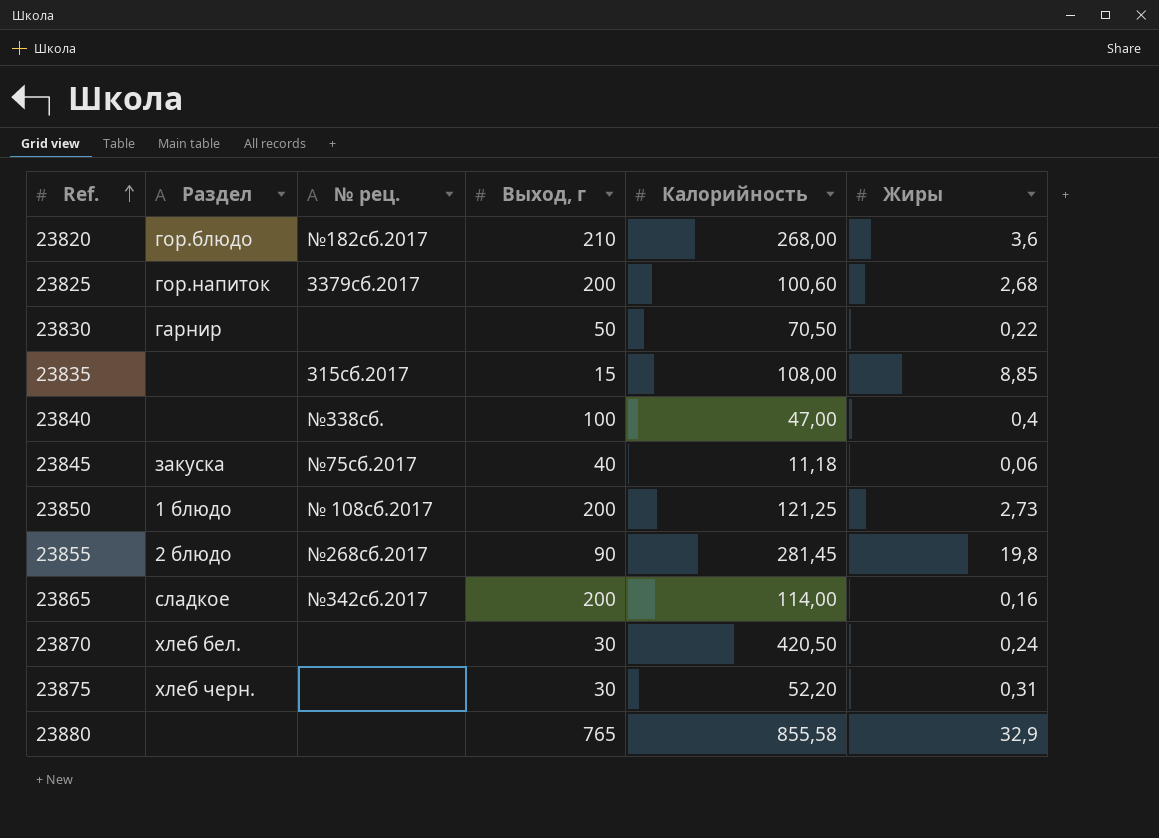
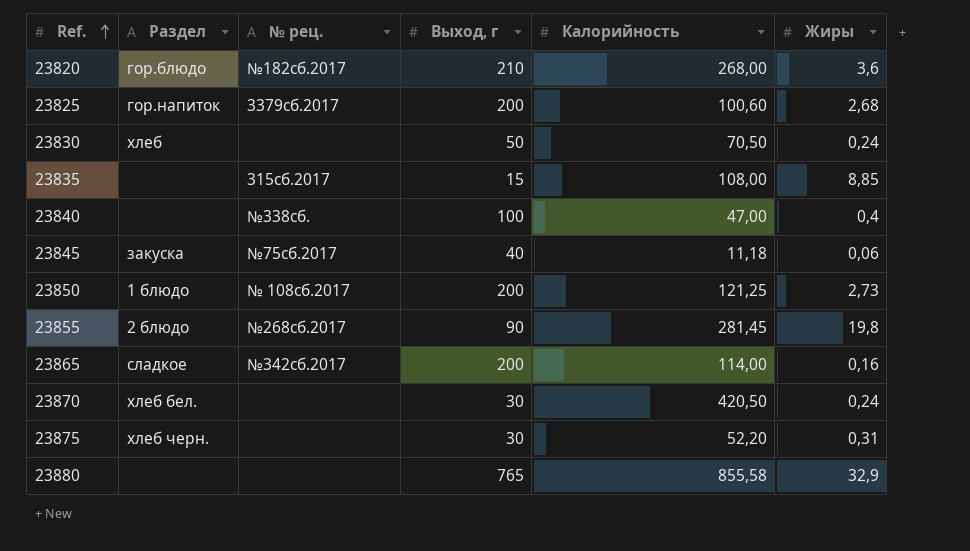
23830 | Раздел: гарнир -> хлеб
23830 | Жиры: 0,22 -> 0,24

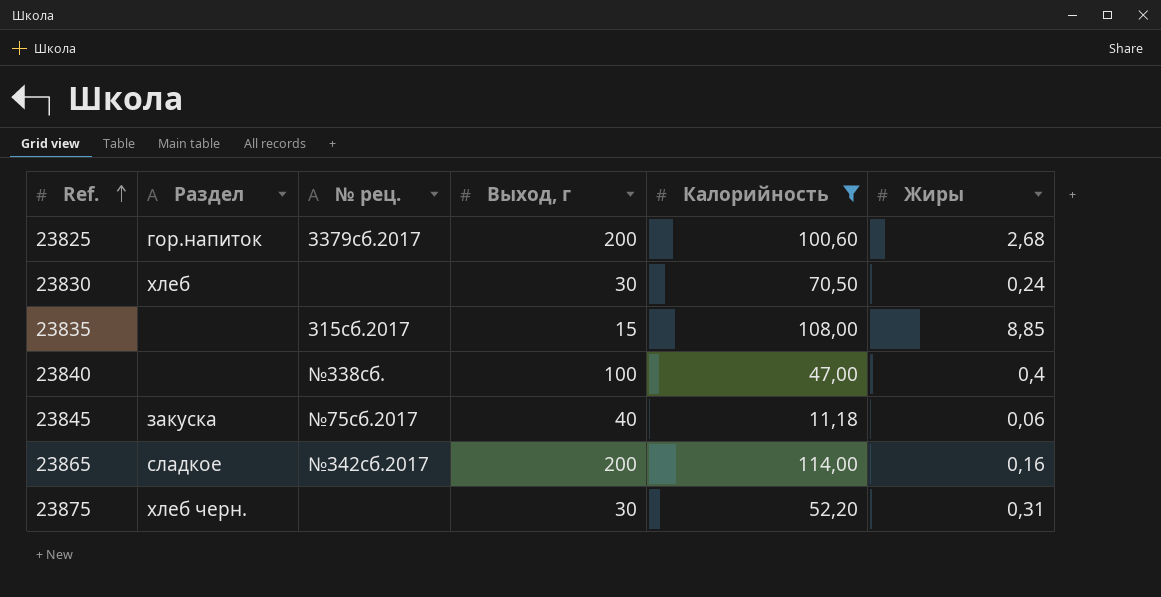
filter: none -> Калорийность <= 114,00
23830 | Выход, г: 50 -> 30

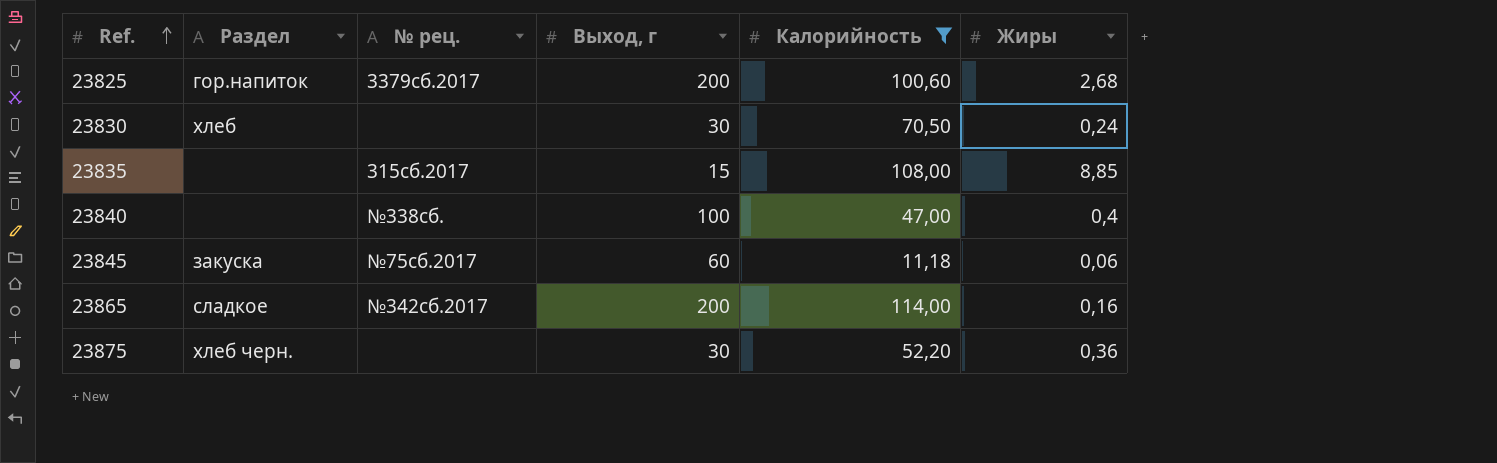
23845 | Выход, г: 40 -> 60
23875 | Жиры: 0,31 -> 0,36

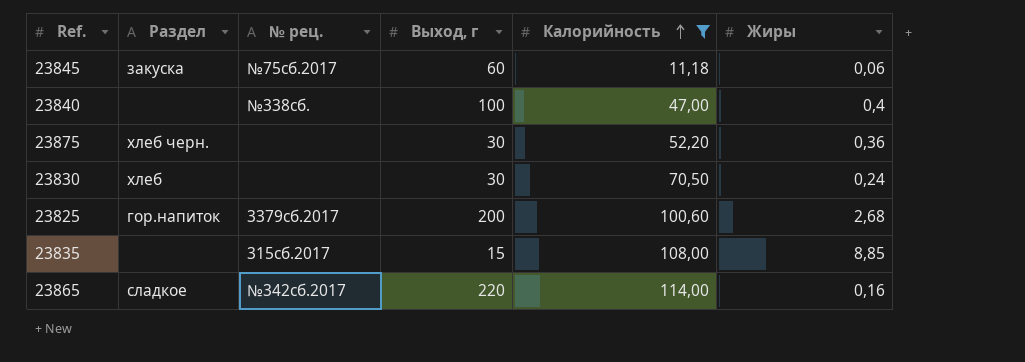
row order: Ref. ascending -> Калорийность ascending
23865 | Выход, г: 200 -> 220

